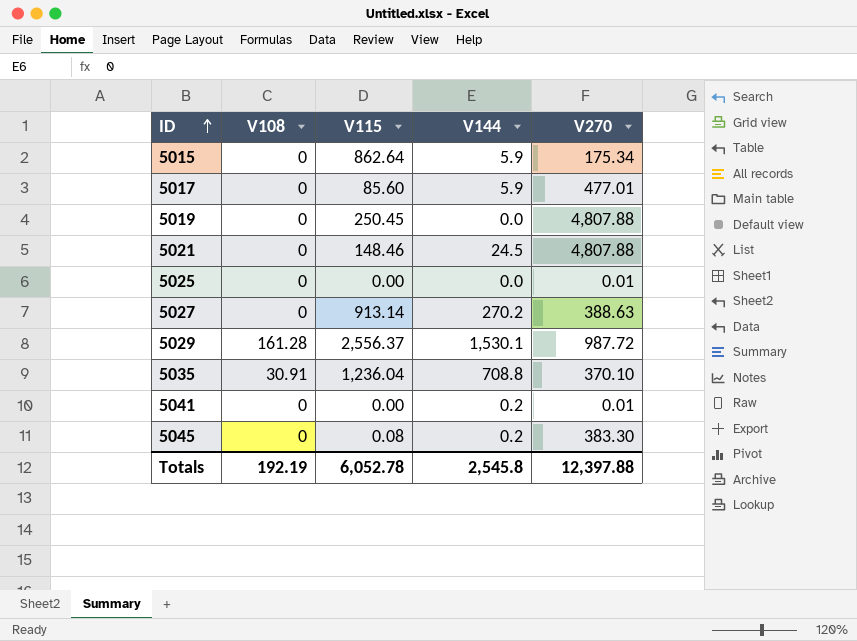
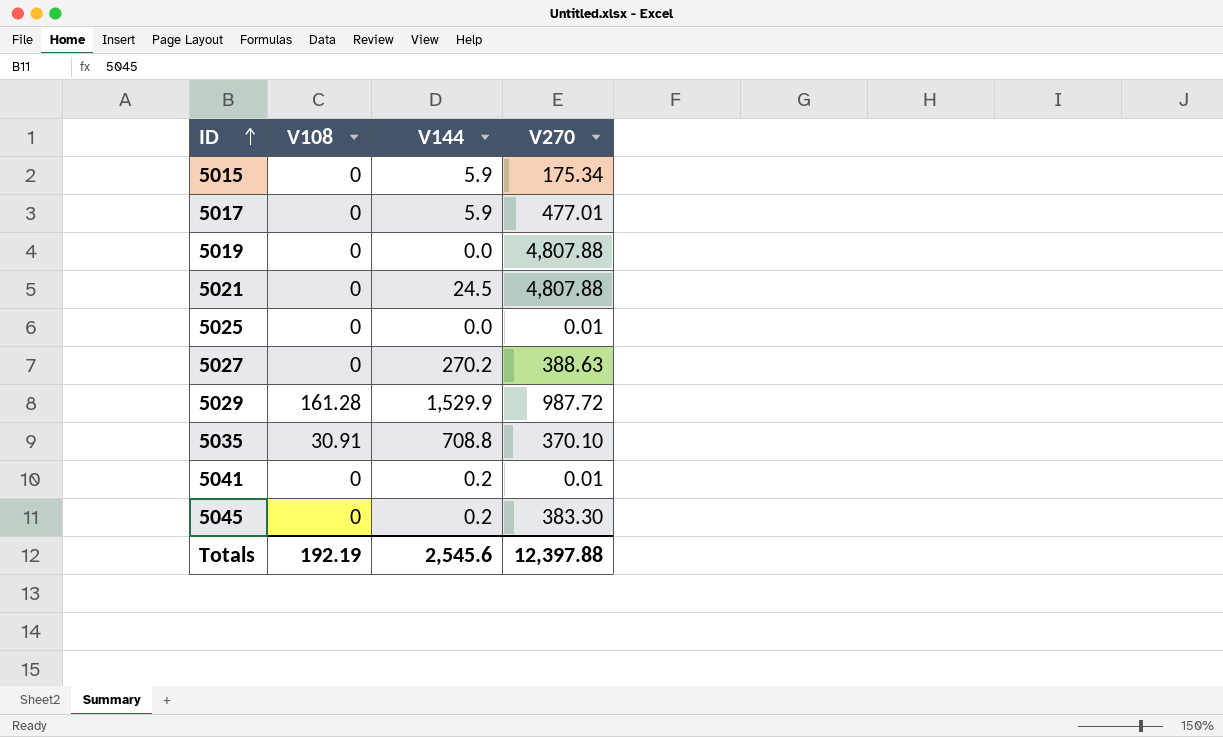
column V115 | position: 3 -> none
5029 | V144: 1,530.1 -> 1,529.9
Totals | V144: 2,545.8 -> 2,545.6

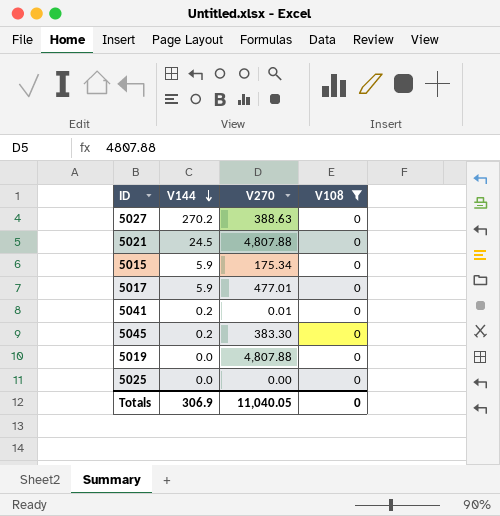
filter: none -> V108 = 0
row order: ID ascending -> V144 descending
column V108 | position: 2 -> 4
5025 | V270: 0.01 -> 0.00
Totals | V144: 2,545.6 -> 306.9
Totals | V270: 12,397.88 -> 11,040.05
Totals | V108: 192.19 -> 0

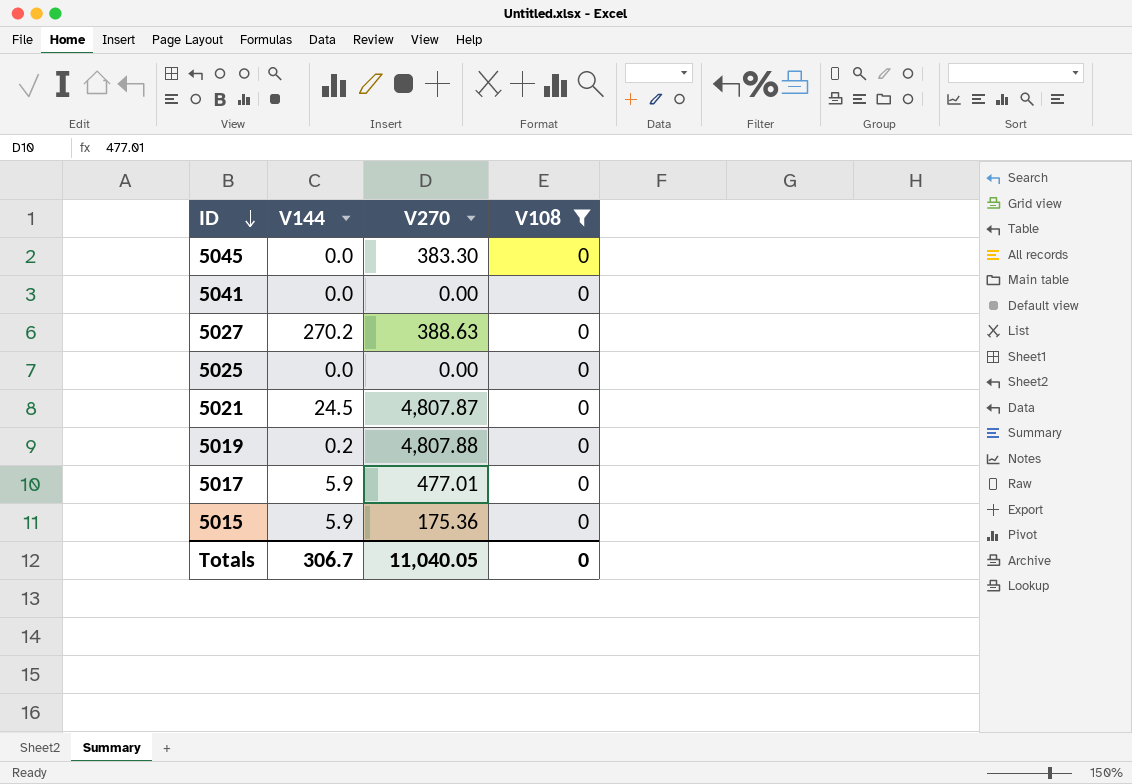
row order: V144 descending -> ID descending
5045 | V144: 0.2 -> 0.0
5041 | V144: 0.2 -> 0.0
5041 | V270: 0.01 -> 0.00
5021 | V270: 4,807.88 -> 4,807.87
5019 | V144: 0.0 -> 0.2
5015 | V270: 175.34 -> 175.36
Totals | V144: 306.9 -> 306.7

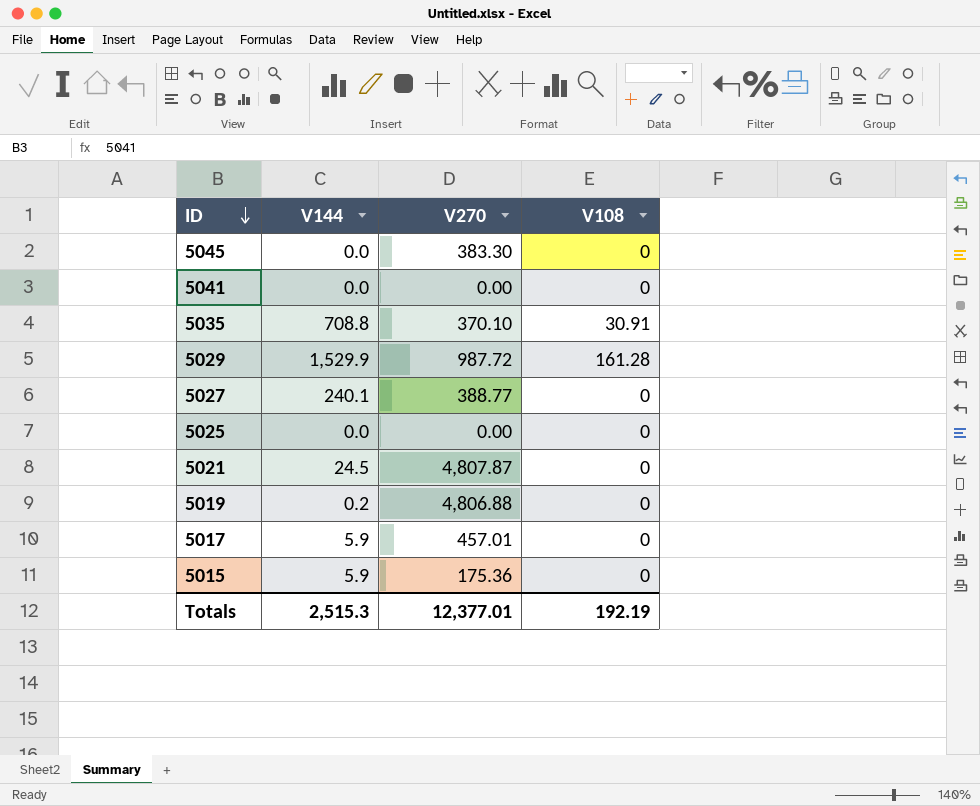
filter: V108 = 0 -> none
5027 | V144: 270.2 -> 240.1
5027 | V270: 388.63 -> 388.77
5019 | V270: 4,807.88 -> 4,806.88
5017 | V270: 477.01 -> 457.01
Totals | V144: 306.7 -> 2,515.3
Totals | V270: 11,040.05 -> 12,377.01
Totals | V108: 0 -> 192.19

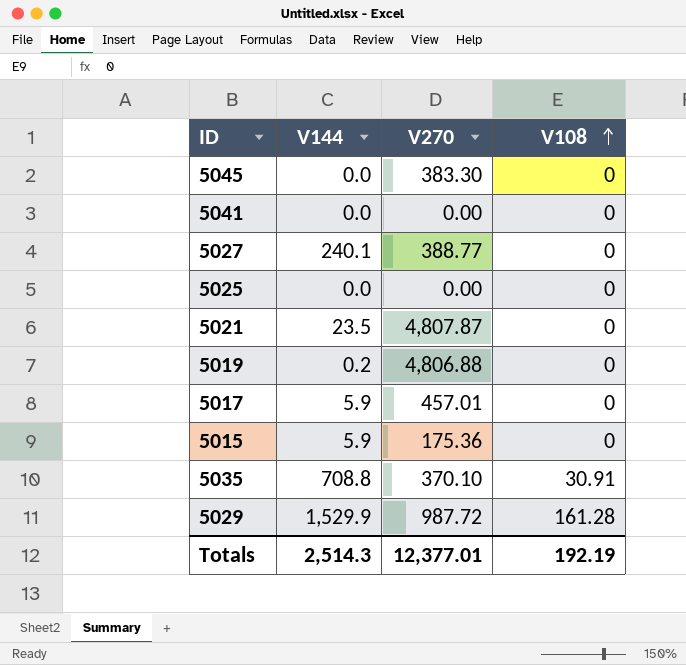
row order: ID descending -> V108 ascending
5021 | V144: 24.5 -> 23.5
Totals | V144: 2,515.3 -> 2,514.3

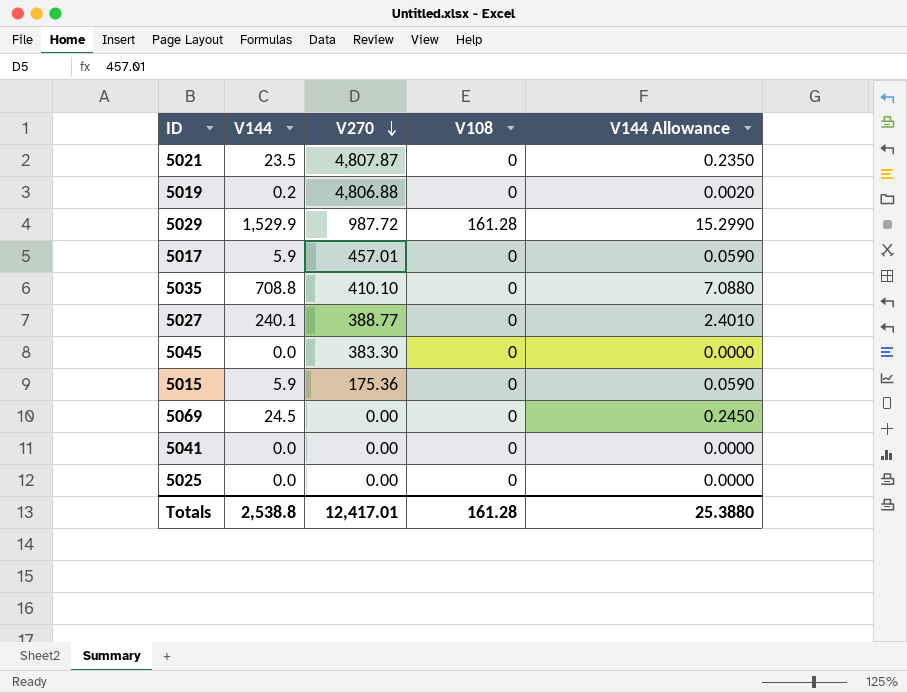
row order: V108 ascending -> V270 descending
column V144 Allowance | formula: none -> [V144] * 0.01
5035 | V270: 370.10 -> 410.10
5035 | V108: 30.91 -> 0
row 5069: none -> 24.5 | 0.00 | 0 | 0.2450
Totals | V144: 2,514.3 -> 2,538.8
Totals | V270: 12,377.01 -> 12,417.01
Totals | V108: 192.19 -> 161.28

